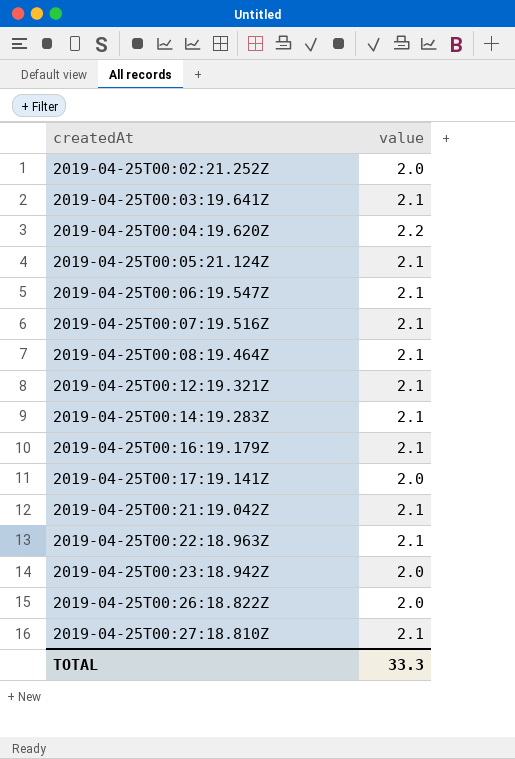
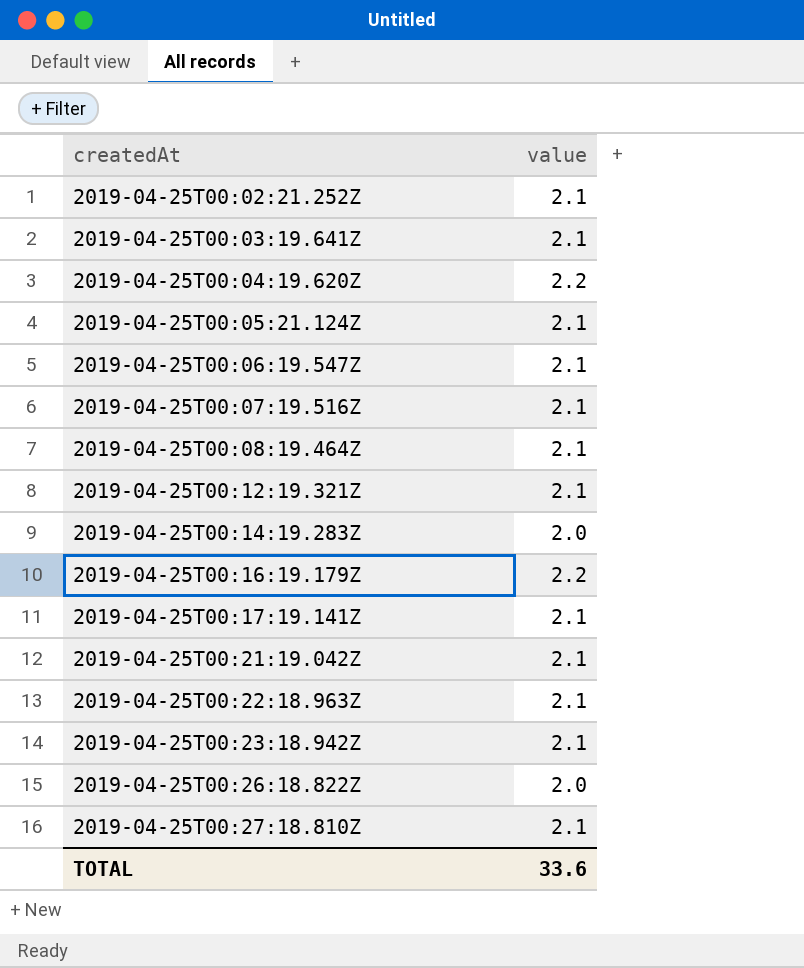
2019-04-25T00:02:21.252Z | value: 2.0 -> 2.1
2019-04-25T00:14:19.283Z | value: 2.1 -> 2.0
2019-04-25T00:16:19.179Z | value: 2.1 -> 2.2
2019-04-25T00:17:19.141Z | value: 2.0 -> 2.1
2019-04-25T00:23:18.942Z | value: 2.0 -> 2.1
TOTAL | value: 33.3 -> 33.6

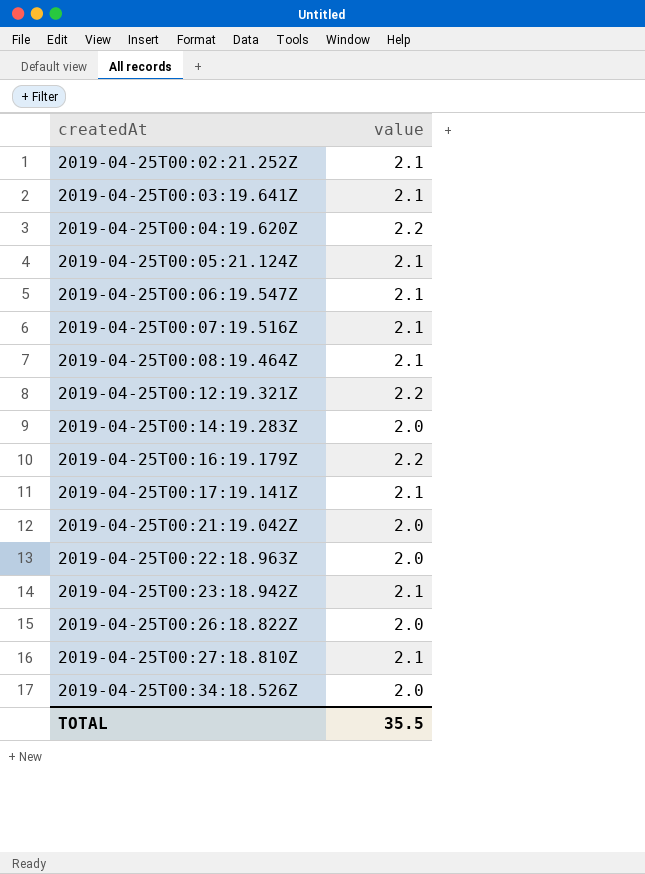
2019-04-25T00:12:19.321Z | value: 2.1 -> 2.2
2019-04-25T00:21:19.042Z | value: 2.1 -> 2.0
2019-04-25T00:22:18.963Z | value: 2.1 -> 2.0
row 2019-04-25T00:34:18.526Z: none -> 2.0
TOTAL | value: 33.6 -> 35.5

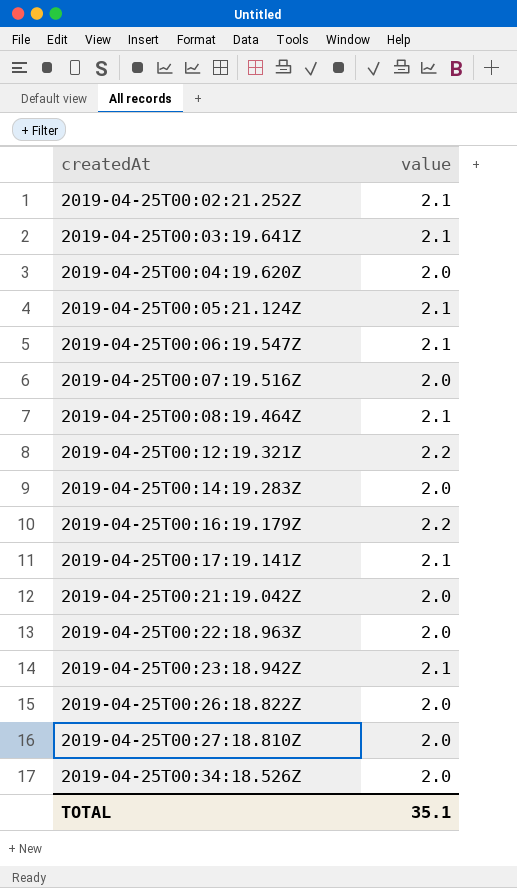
2019-04-25T00:04:19.620Z | value: 2.2 -> 2.0
2019-04-25T00:07:19.516Z | value: 2.1 -> 2.0
2019-04-25T00:27:18.810Z | value: 2.1 -> 2.0
TOTAL | value: 35.5 -> 35.1

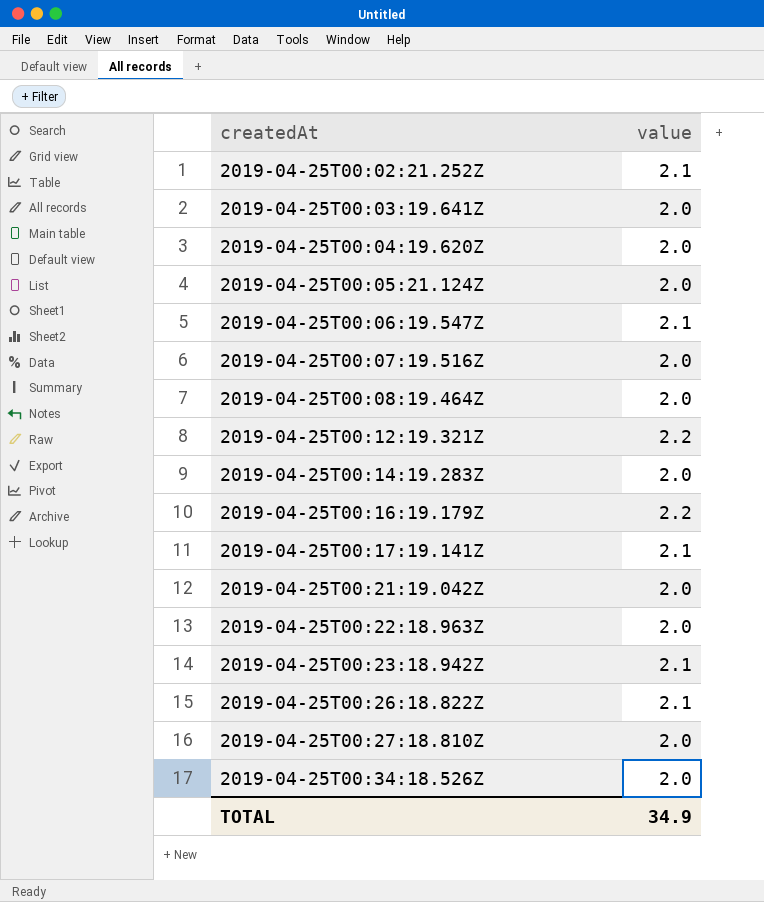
2019-04-25T00:03:19.641Z | value: 2.1 -> 2.0
2019-04-25T00:05:21.124Z | value: 2.1 -> 2.0
2019-04-25T00:08:19.464Z | value: 2.1 -> 2.0
2019-04-25T00:26:18.822Z | value: 2.0 -> 2.1
TOTAL | value: 35.1 -> 34.9

